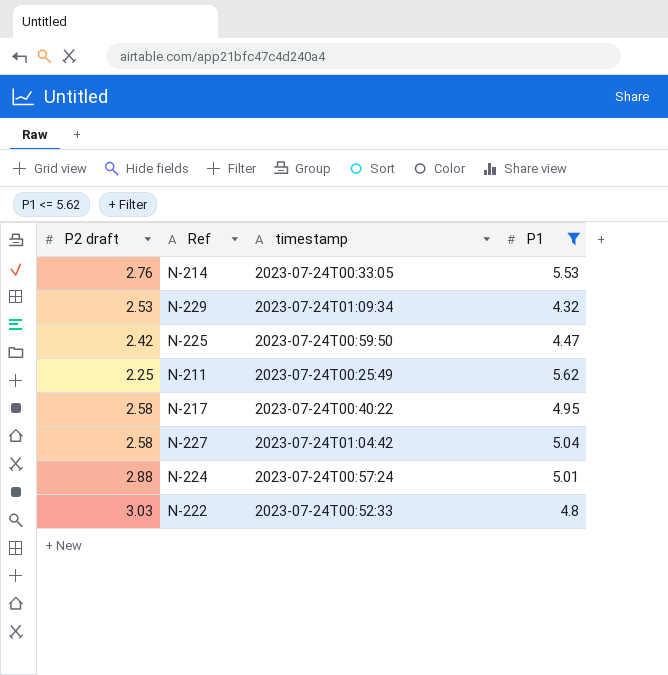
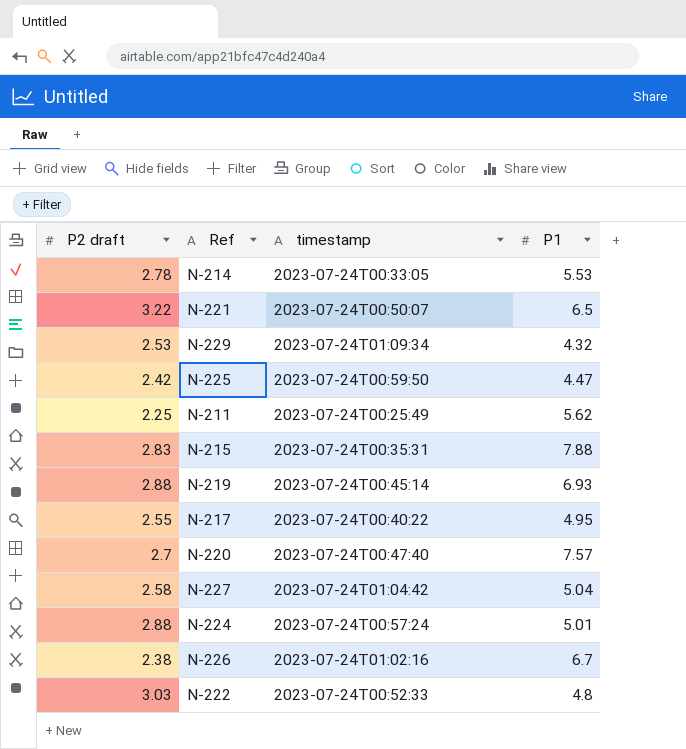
filter: P1 <= 5.62 -> none
N-214 | P2 draft: 2.76 -> 2.78
N-217 | P2 draft: 2.58 -> 2.55

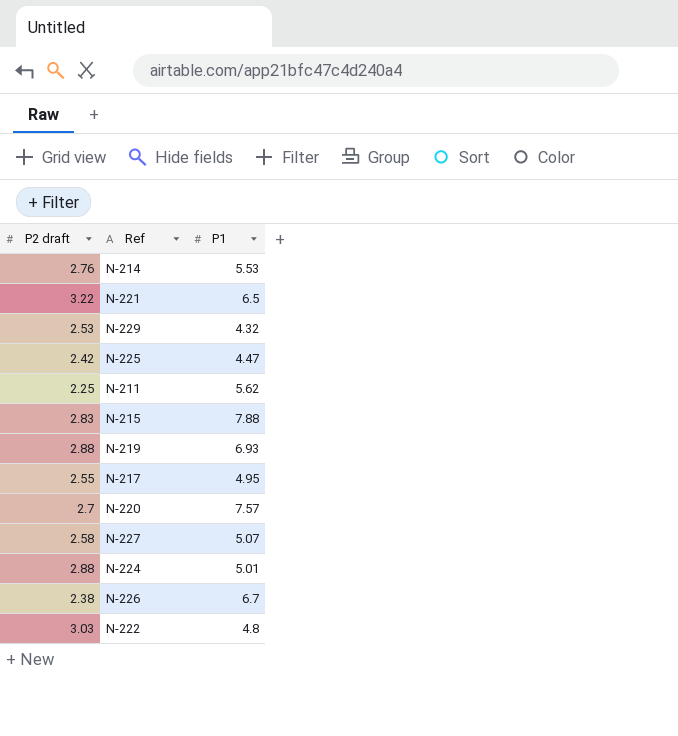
column timestamp | position: 3 -> none
N-214 | P2 draft: 2.78 -> 2.76
N-227 | P1: 5.04 -> 5.07

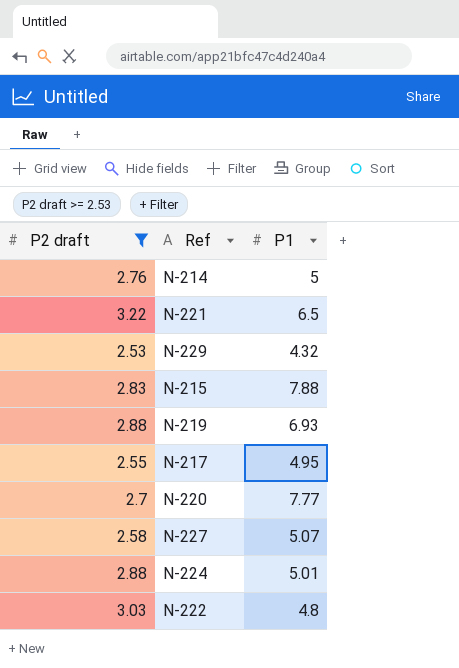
filter: none -> P2 draft >= 2.53
N-214 | P1: 5.53 -> 5
N-220 | P1: 7.57 -> 7.77

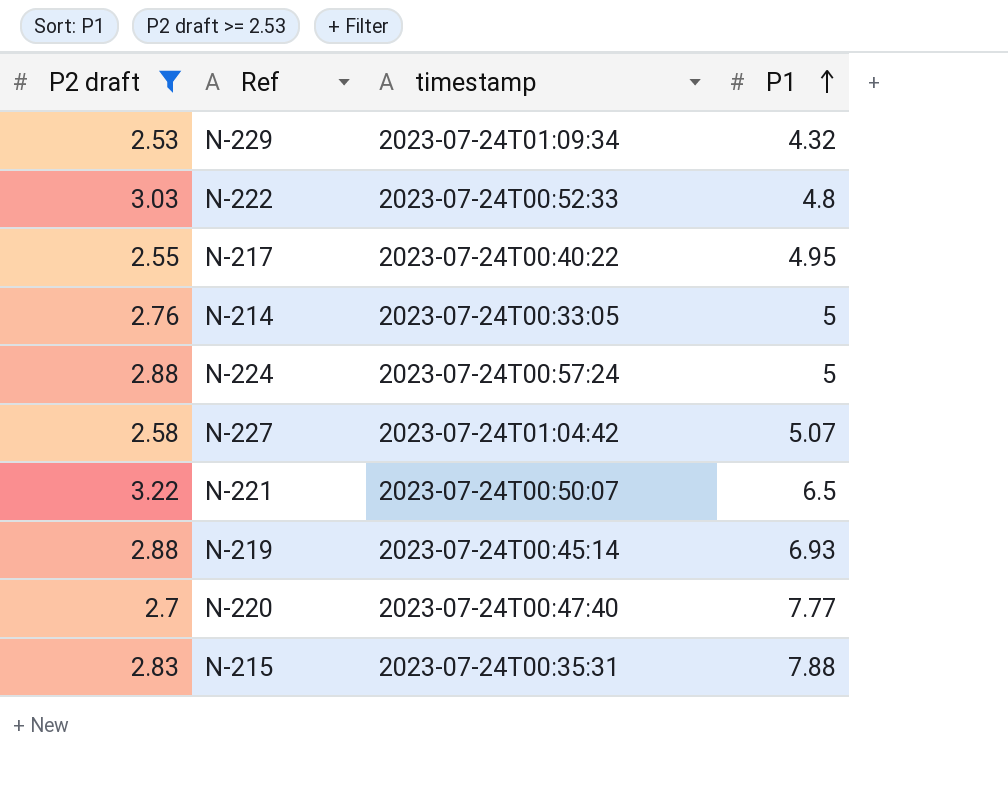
row order: none -> P1 ascending
column timestamp | position: none -> 3
N-224 | P1: 5.01 -> 5

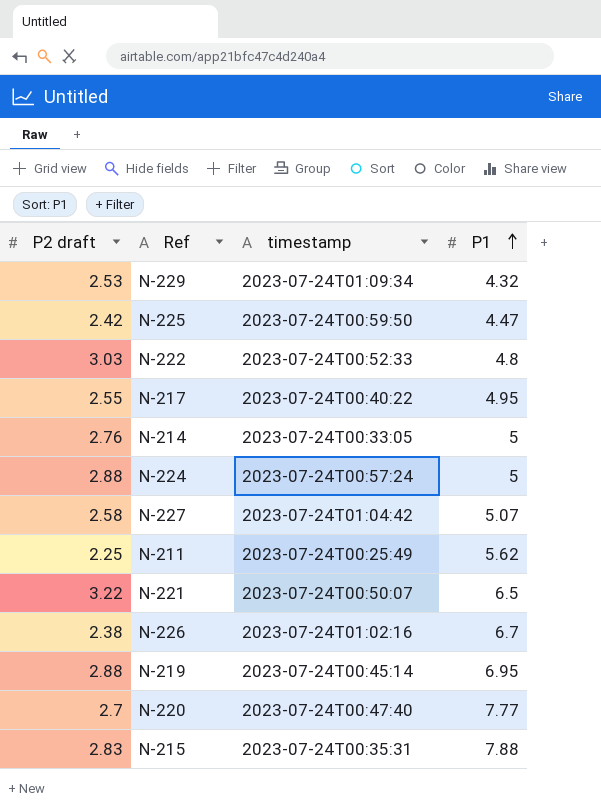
filter: P2 draft >= 2.53 -> none
N-219 | P1: 6.93 -> 6.95

